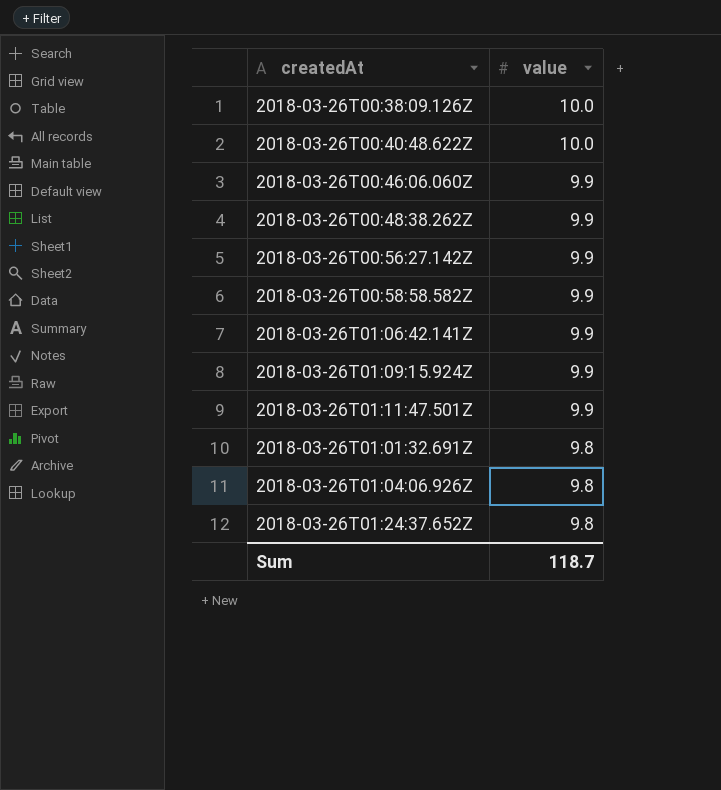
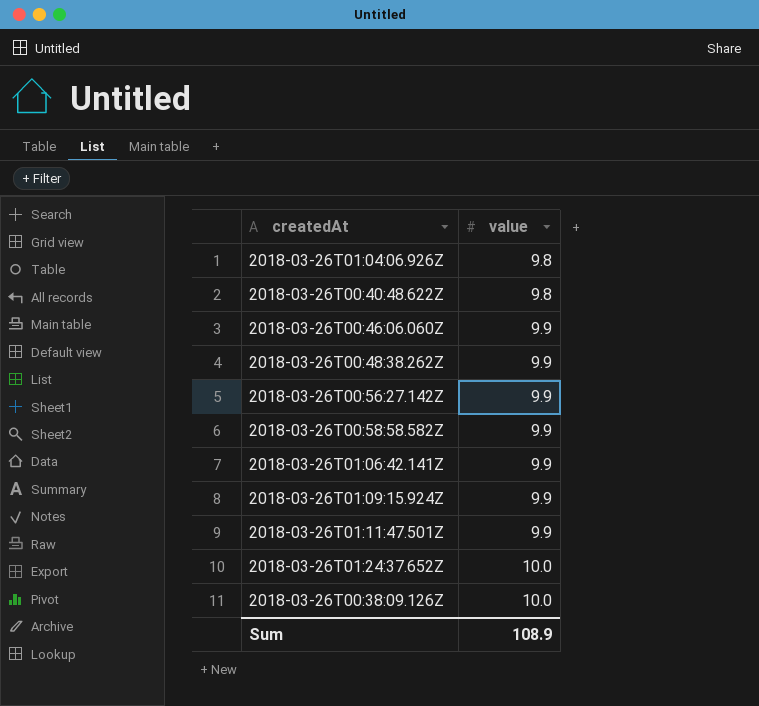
row order: value descending -> value ascending
row 2018-03-26T01:01:32.691Z: 9.8 -> none
2018-03-26T00:40:48.622Z | value: 10.0 -> 9.8
2018-03-26T01:24:37.652Z | value: 9.8 -> 10.0
Sum | value: 118.7 -> 108.9

